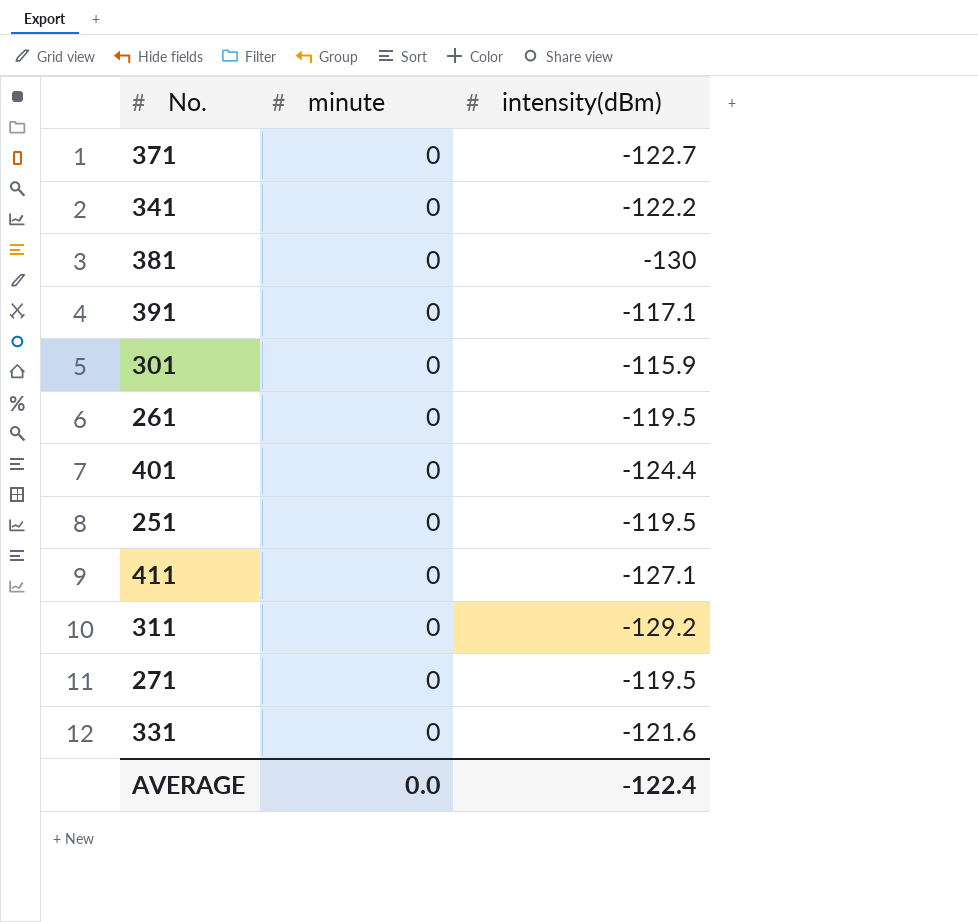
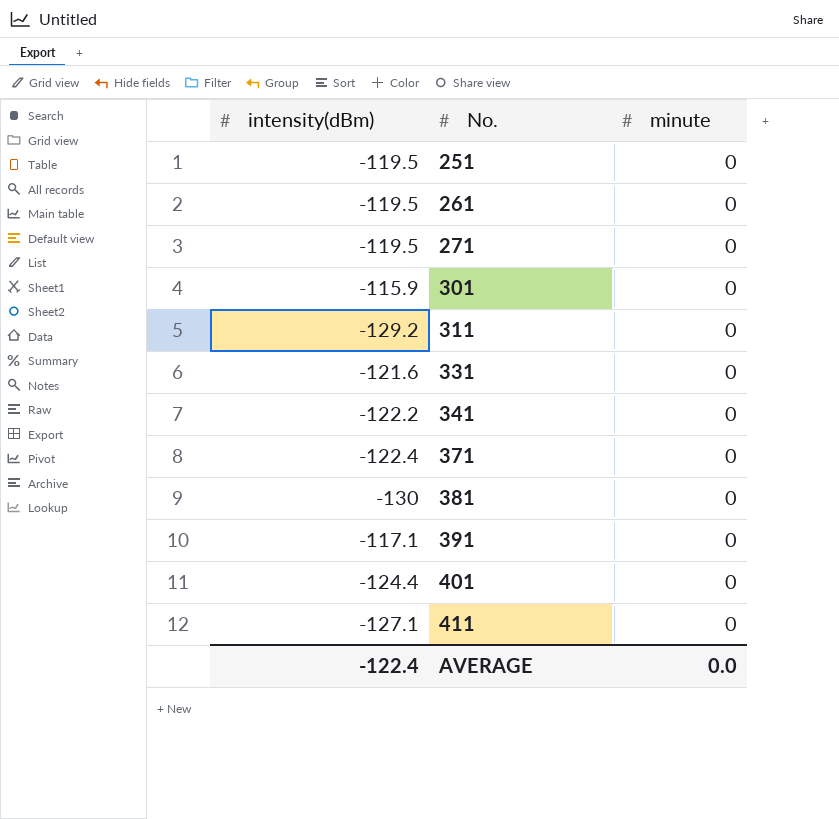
row order: none -> No. ascending
column intensity(dBm) | position: 3 -> 1
371 | intensity(dBm): -122.7 -> -122.4

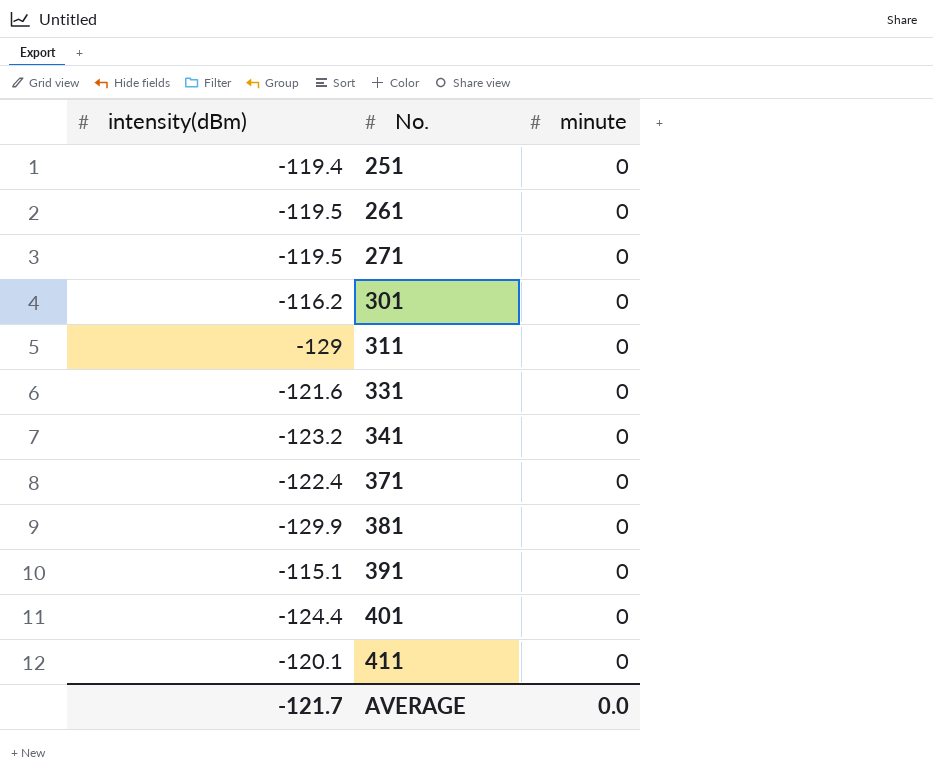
251 | intensity(dBm): -119.5 -> -119.4
301 | intensity(dBm): -115.9 -> -116.2
311 | intensity(dBm): -129.2 -> -129
341 | intensity(dBm): -122.2 -> -123.2
381 | intensity(dBm): -130 -> -129.9
391 | intensity(dBm): -117.1 -> -115.1
411 | intensity(dBm): -127.1 -> -120.1
AVERAGE | intensity(dBm): -122.4 -> -121.7

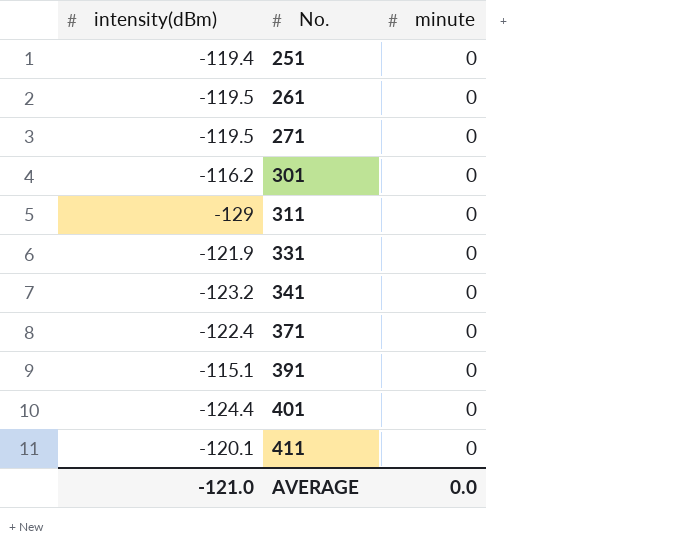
row 381: -129.9 | 0 -> none
331 | intensity(dBm): -121.6 -> -121.9
AVERAGE | intensity(dBm): -121.7 -> -121.0

